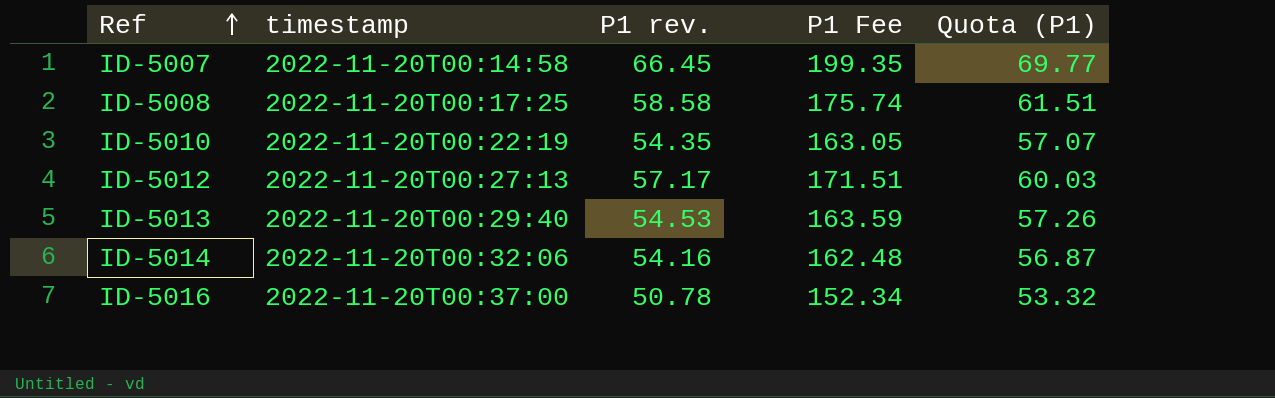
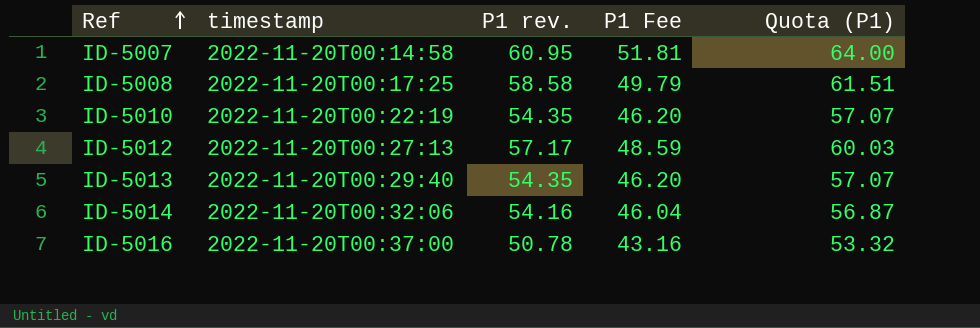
column P1 Fee | formula: [P1 rev.] * 3 -> [P1 rev.] * 0.85
ID-5007 | P1 rev.: 66.45 -> 60.95
ID-5007 | Quota (P1): 69.77 -> 64.00
ID-5013 | P1 rev.: 54.53 -> 54.35
ID-5013 | Quota (P1): 57.26 -> 57.07

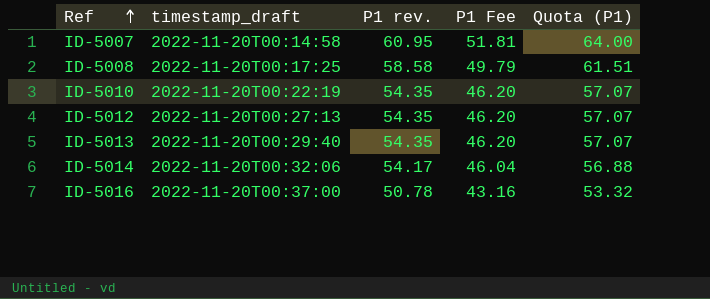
column name: timestamp -> timestamp_draft
ID-5012 | P1 rev.: 57.17 -> 54.35
ID-5012 | P1 Fee: 48.59 -> 46.20
ID-5012 | Quota (P1): 60.03 -> 57.07
ID-5014 | P1 rev.: 54.16 -> 54.17
ID-5014 | Quota (P1): 56.87 -> 56.88

